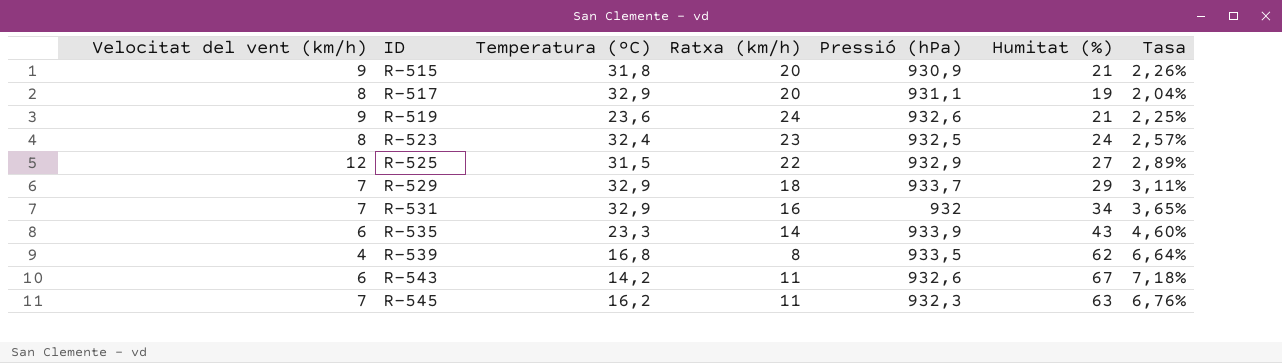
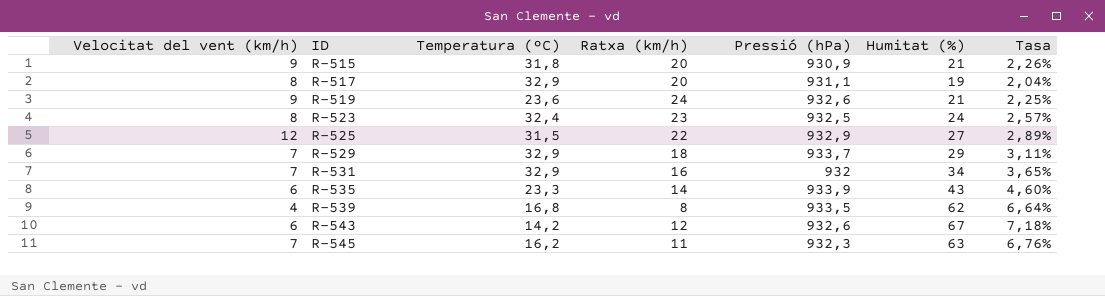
R-543 | Ratxa (km/h): 11 -> 12

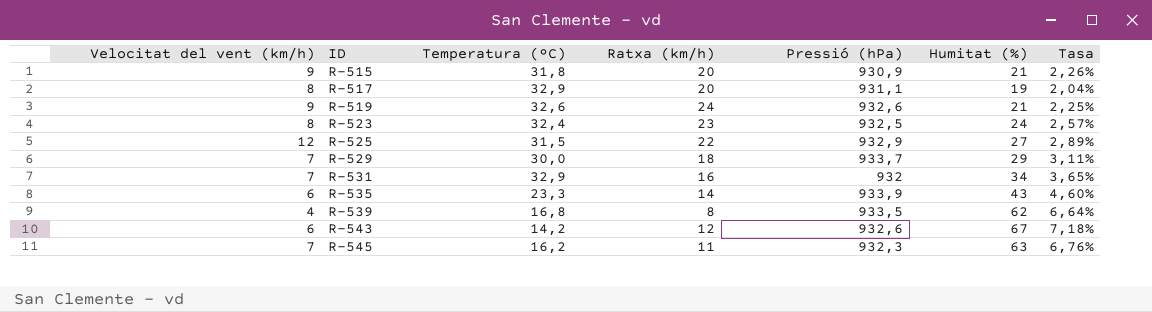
R-519 | Temperatura (ºC): 23,6 -> 32,6
R-529 | Temperatura (ºC): 32,9 -> 30,0

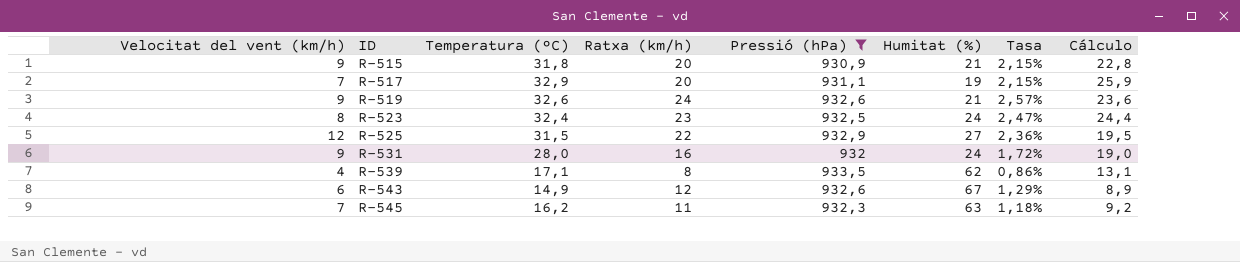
filter: none -> Pressió (hPa) <= 933,5
column Tasa | formula: [Humitat (%)] / [Pressió (hPa)] -> [Ratxa (km/h)] / [Pressió (hPa)]
column Cálculo | formula: none -> [Temperatura (ºC)] - [Velocitat del vent (km/h)]
R-517 | Velocitat del vent (km/h): 8 -> 7
R-531 | Velocitat del vent (km/h): 7 -> 9
R-531 | Temperatura (ºC): 32,9 -> 28,0
R-531 | Humitat (%): 34 -> 24
R-539 | Temperatura (ºC): 16,8 -> 17,1
R-543 | Temperatura (ºC): 14,2 -> 14,9

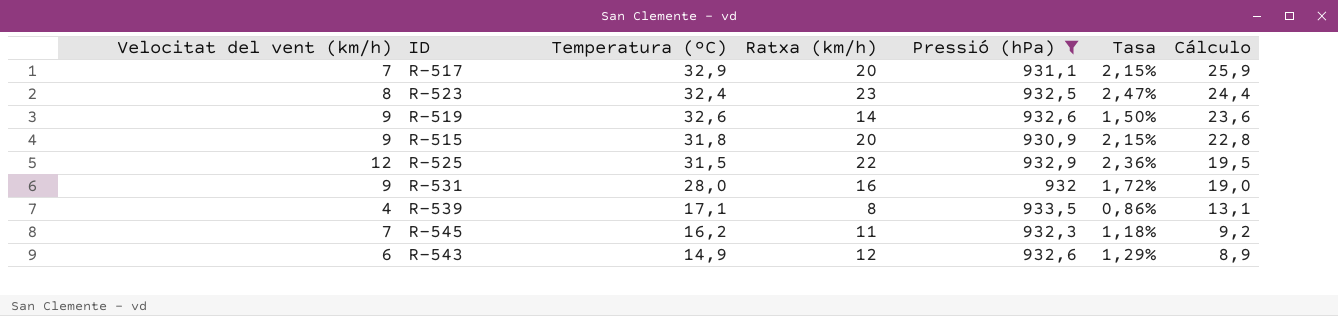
row order: ID ascending -> Cálculo descending
column Humitat (%) | position: 6 -> none
R-519 | Ratxa (km/h): 24 -> 14
R-519 | Tasa: 2,57% -> 1,50%

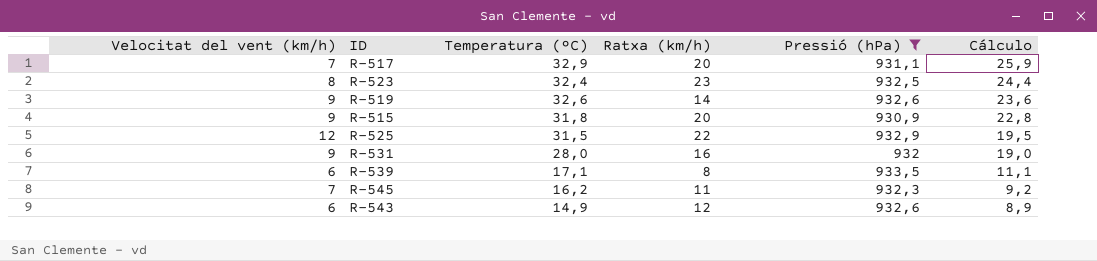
column Tasa | formula: [Ratxa (km/h)] / [Pressió (hPa)] -> none
R-539 | Velocitat del vent (km/h): 4 -> 6
R-539 | Cálculo: 13,1 -> 11,1

